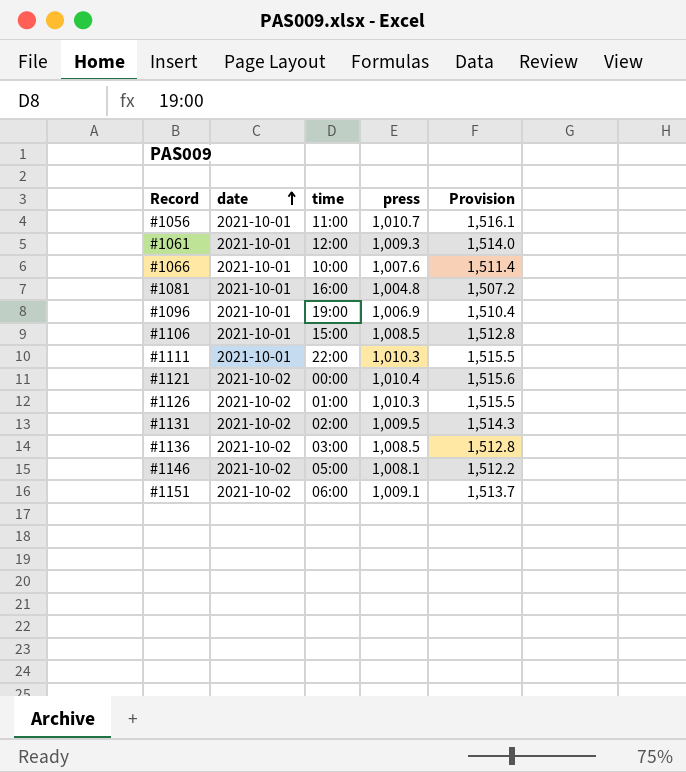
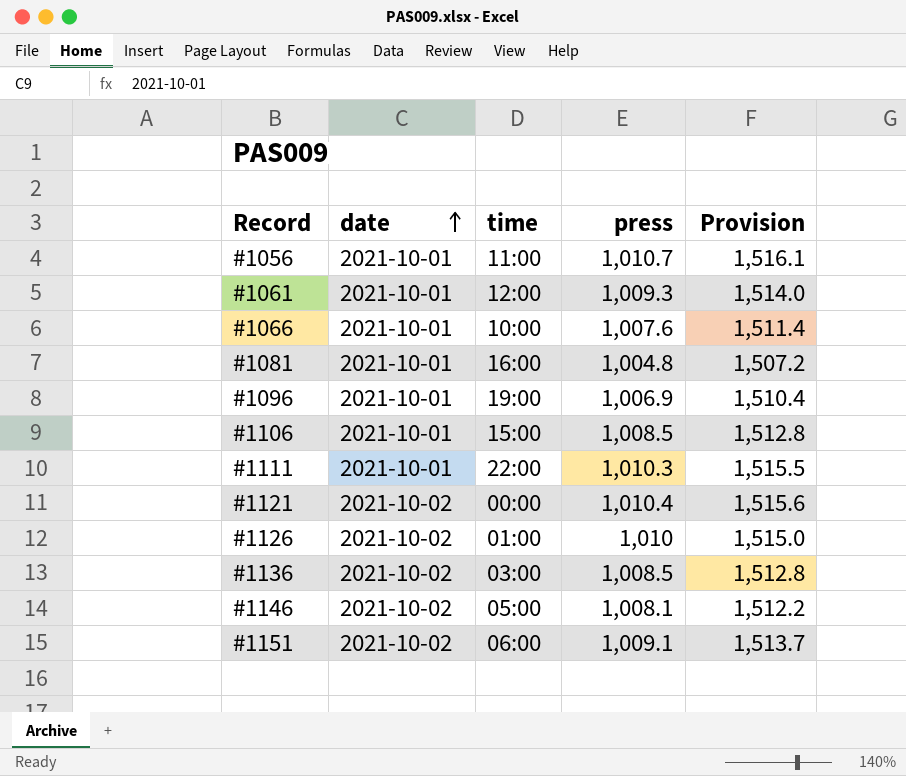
row #1131: 2021-10-02 | 02:00 | 1,009.5 | 1,514.3 -> none
#1126 | press: 1,010.3 -> 1,010
#1126 | Provision: 1,515.5 -> 1,515.0

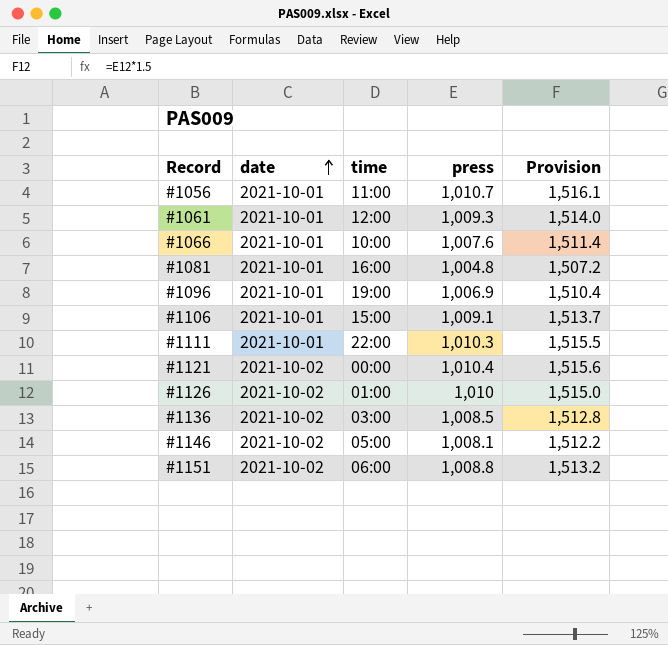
#1106 | press: 1,008.5 -> 1,009.1
#1106 | Provision: 1,512.8 -> 1,513.7
#1151 | press: 1,009.1 -> 1,008.8
#1151 | Provision: 1,513.7 -> 1,513.2

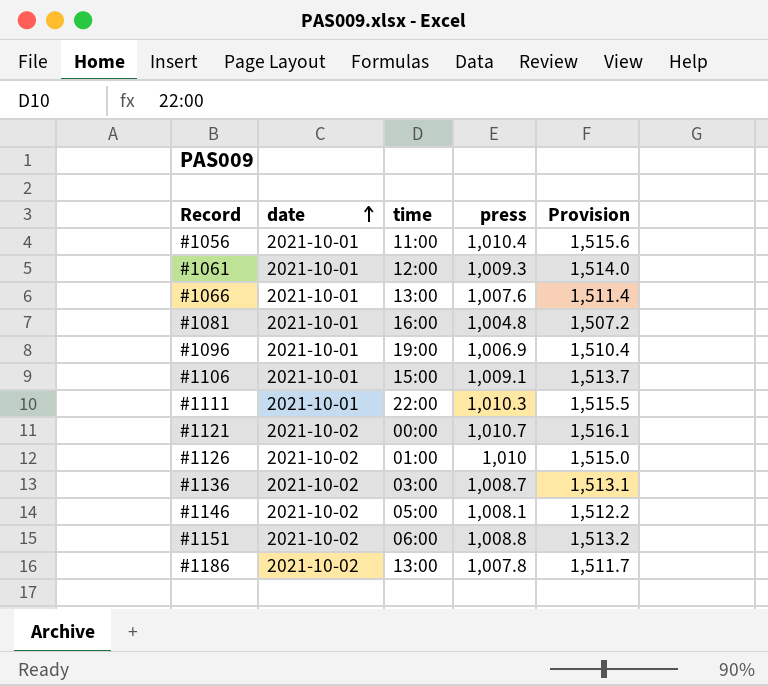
#1056 | press: 1,010.7 -> 1,010.4
#1056 | Provision: 1,516.1 -> 1,515.6
#1066 | time: 10:00 -> 13:00
#1121 | press: 1,010.4 -> 1,010.7
#1121 | Provision: 1,515.6 -> 1,516.1
#1136 | press: 1,008.5 -> 1,008.7
#1136 | Provision: 1,512.8 -> 1,513.1
row #1186: none -> 2021-10-02 | 13:00 | 1,007.8 | 1,511.7

